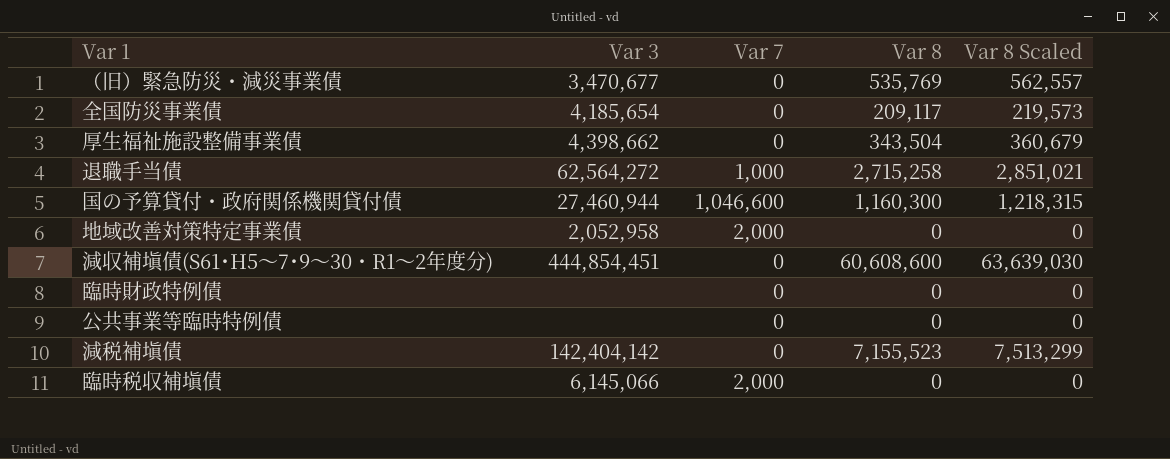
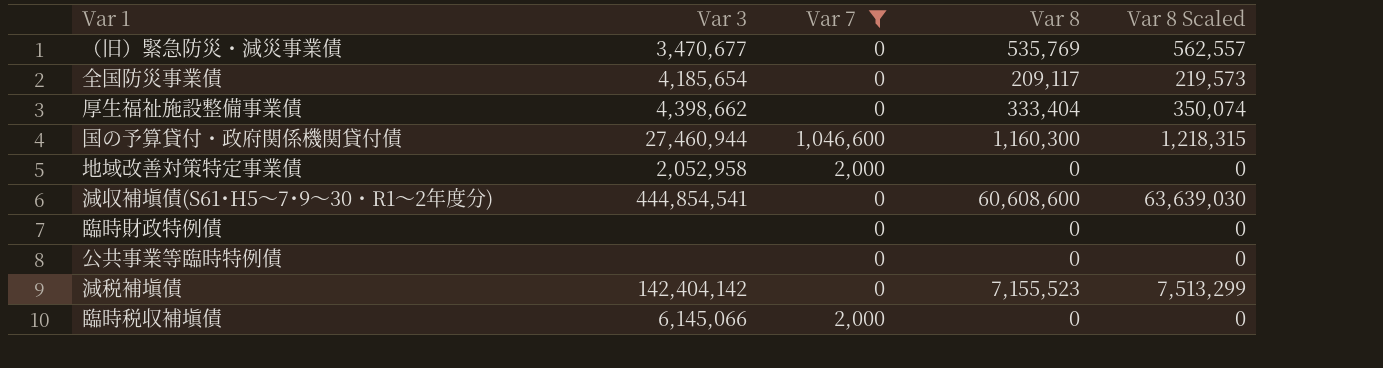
filter: none -> Var 7 != 1,000
厚生福祉施設整備事業債 | Var 8: 343,504 -> 333,404
厚生福祉施設整備事業債 | Var 8 Scaled: 360,679 -> 350,074
減収補塡債(S61･H5～7･9～30・R1～2年度分) | Var 3: 444,854,451 -> 444,854,541

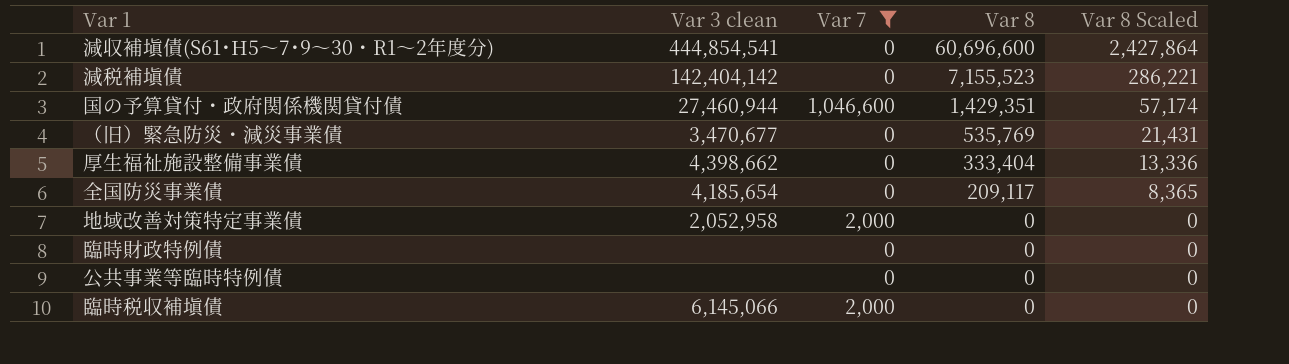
row order: none -> Var 8 descending
column name: Var 3 -> Var 3 clean
column Var 8 Scaled | formula: [Var 8] * 1.05 -> [Var 8] * 0.04
減収補塡債(S61･H5～7･9～30・R1～2年度分) | Var 8: 60,608,600 -> 60,696,600
国の予算貸付・政府関係機関貸付債 | Var 8: 1,160,300 -> 1,429,351

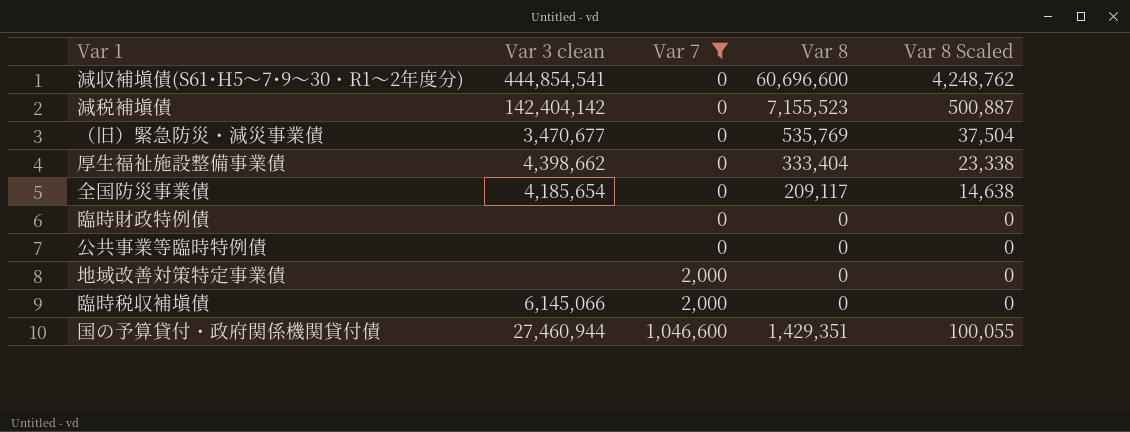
row order: Var 8 descending -> Var 7 ascending
column Var 8 Scaled | formula: [Var 8] * 0.04 -> [Var 8] * 0.07
地域改善対策特定事業債 | Var 3 clean: 2,052,958 -> none

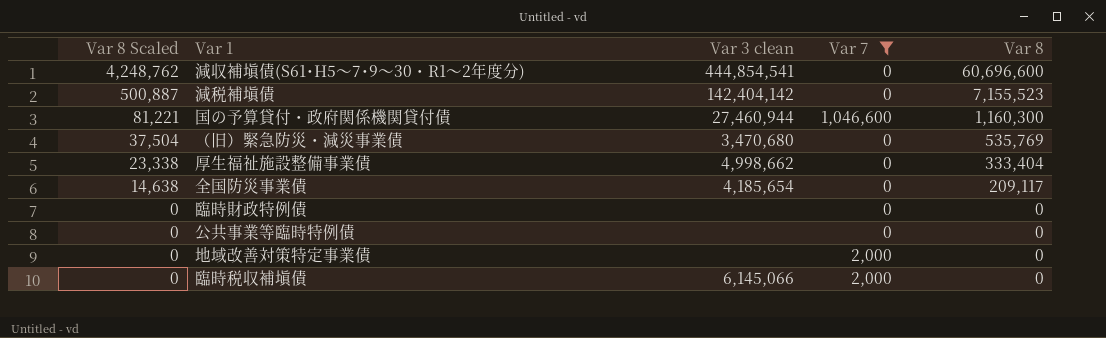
row order: Var 7 ascending -> Var 8 Scaled descending
column Var 8 Scaled | position: 5 -> 1
国の予算貸付・政府関係機関貸付債 | Var 8 Scaled: 100,055 -> 81,221
国の予算貸付・政府関係機関貸付債 | Var 8: 1,429,351 -> 1,160,300
（旧）緊急防災・減災事業債 | Var 3 clean: 3,470,677 -> 3,470,680
厚生福祉施設整備事業債 | Var 3 clean: 4,398,662 -> 4,998,662

